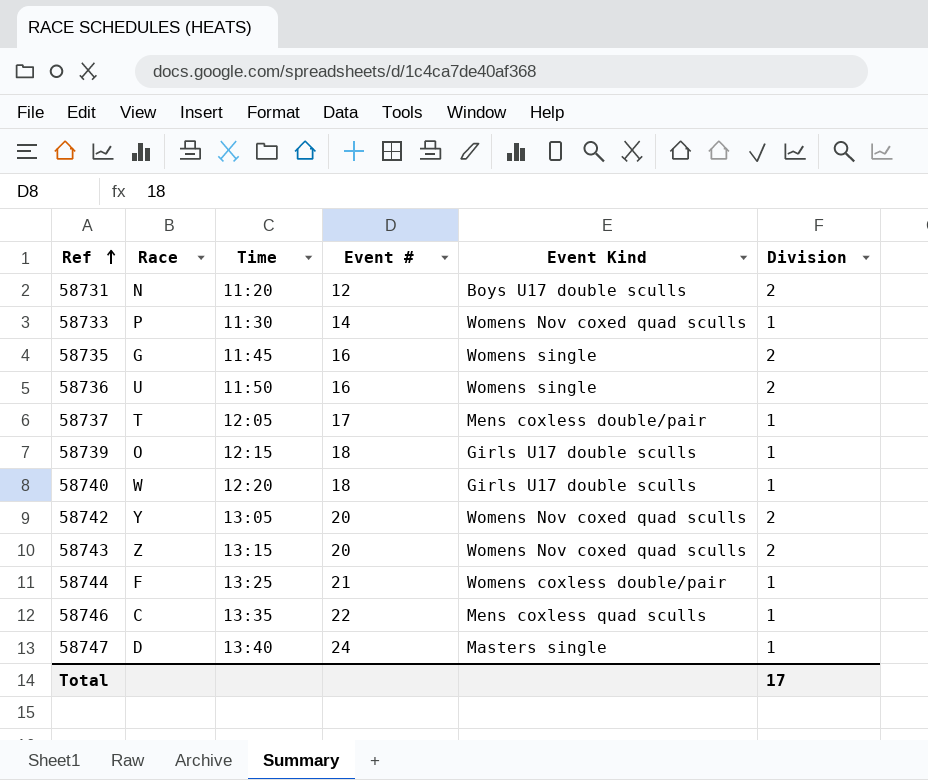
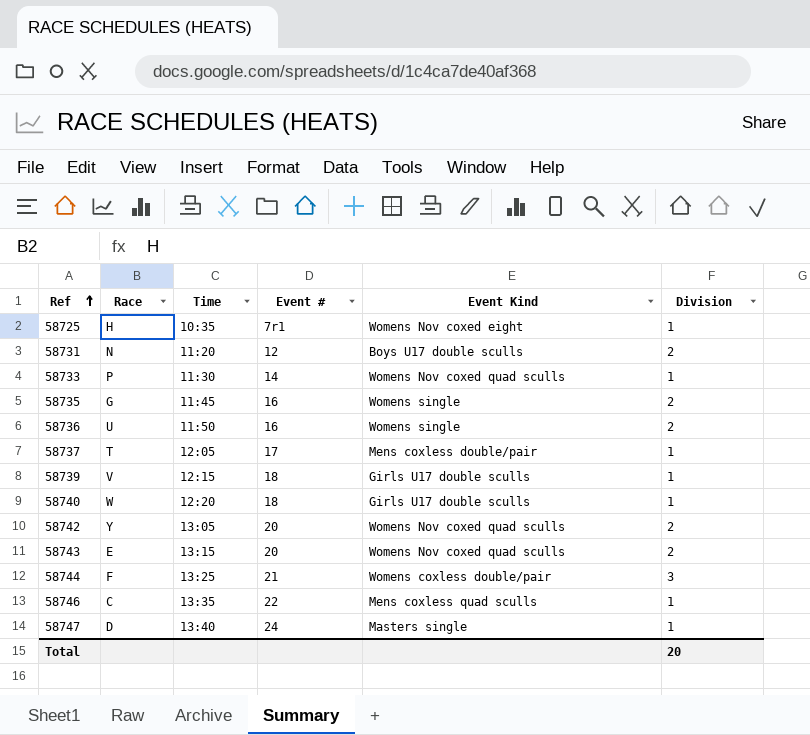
row 58725: none -> H | 10:35 | 7r1 | Womens Nov coxed eight | 1
58739 | Race: O -> V
58743 | Race: Z -> E
58744 | Division: 1 -> 3
Total | Division: 17 -> 20

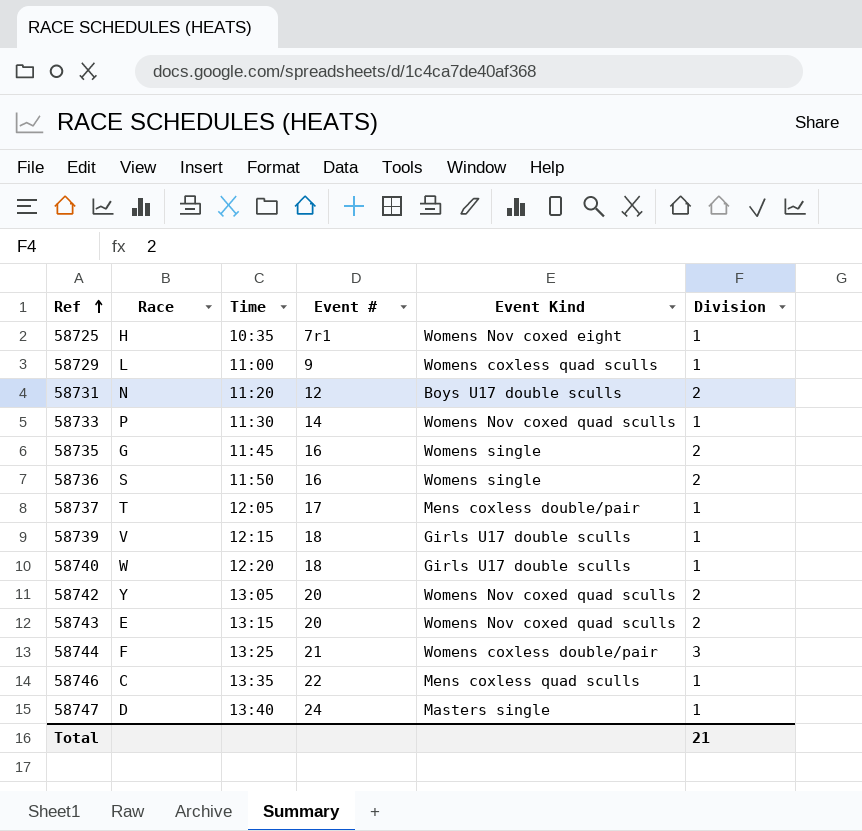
row 58729: none -> L | 11:00 | 9 | Womens coxless quad sculls | 1
58736 | Race: U -> S
Total | Division: 20 -> 21

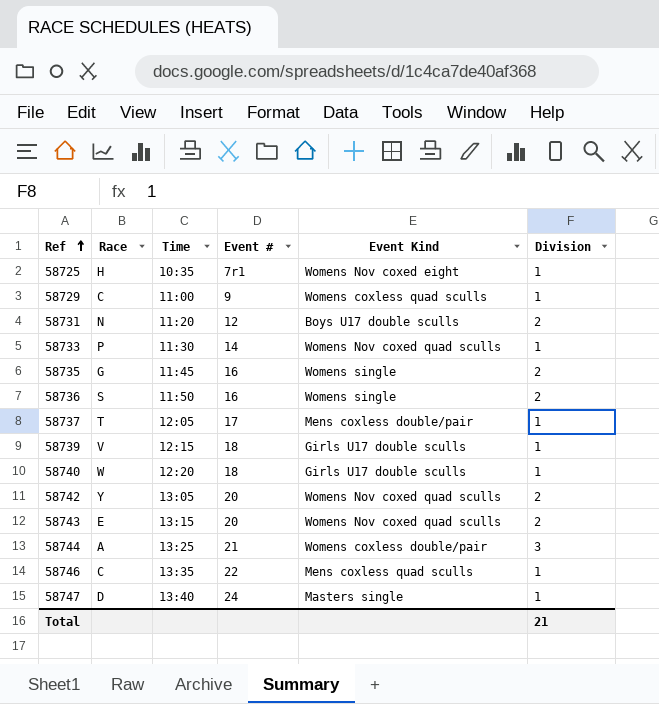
58729 | Race: L -> C
58744 | Race: F -> A

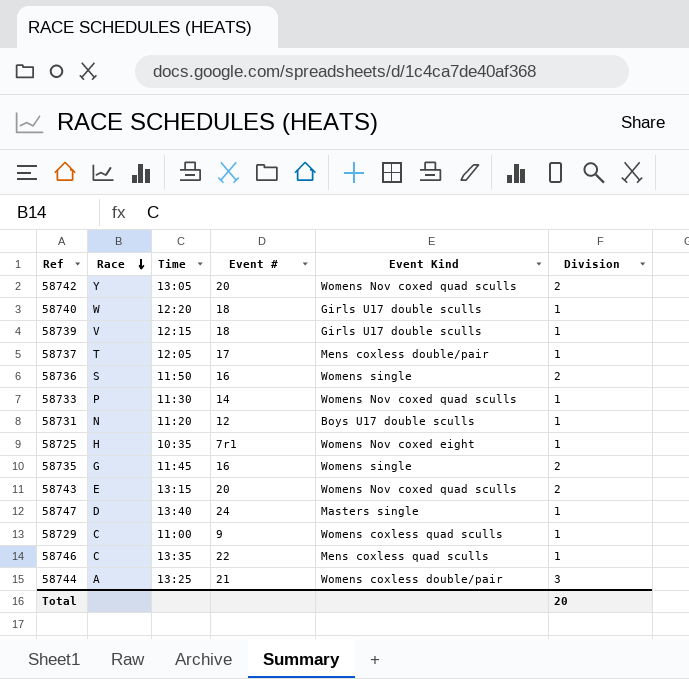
row order: Ref ascending -> Race descending
58731 | Division: 2 -> 1
Total | Division: 21 -> 20

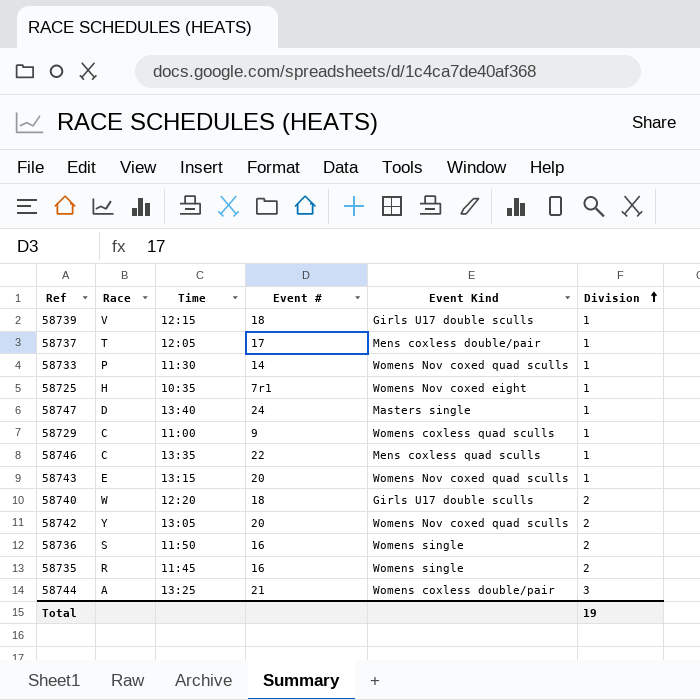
row order: Race descending -> Division ascending
row 58731: N | 11:20 | 12 | Boys U17 double sculls | 1 -> none
58743 | Division: 2 -> 1
58740 | Division: 1 -> 2
58735 | Race: G -> R
Total | Division: 20 -> 19

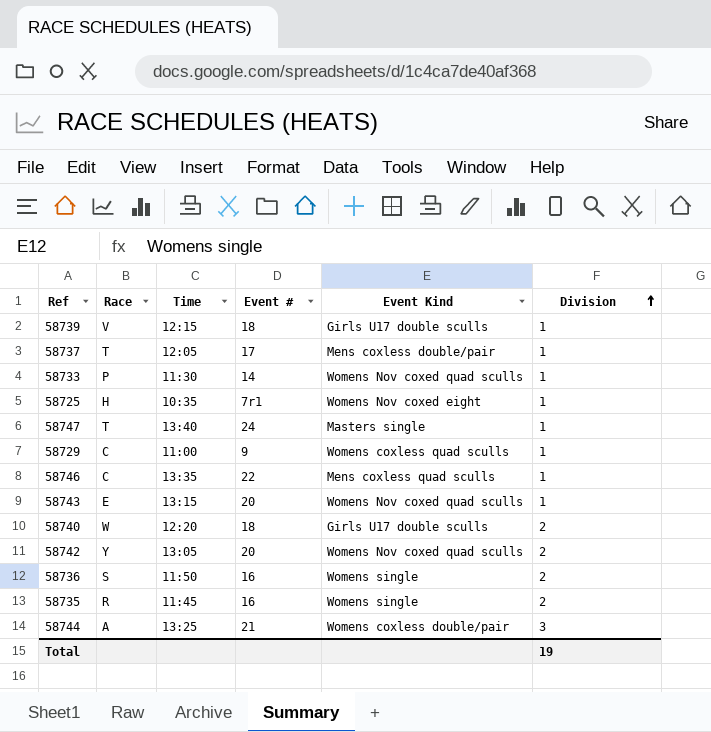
58747 | Race: D -> T

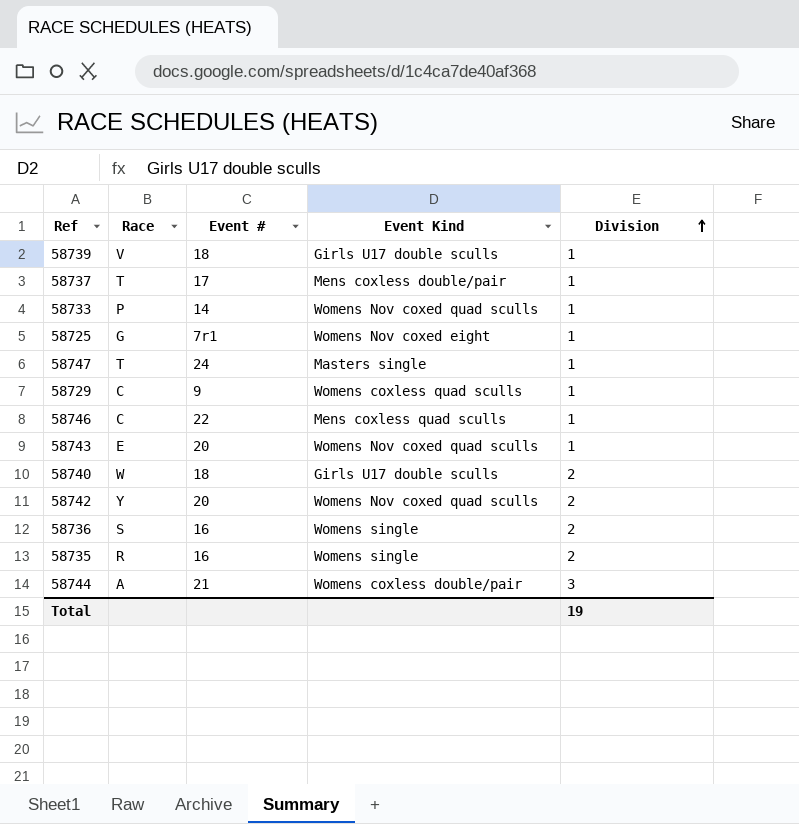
column Time | position: 3 -> none
58725 | Race: H -> G

